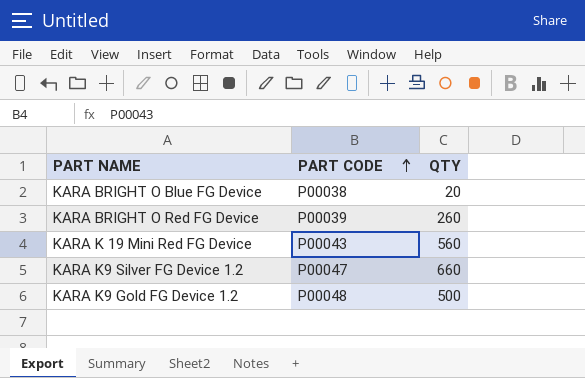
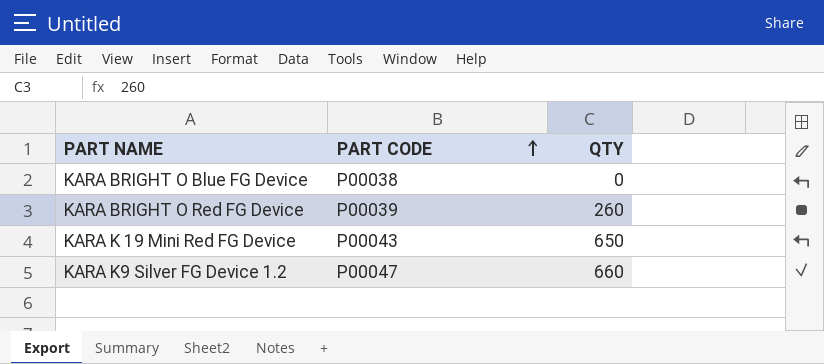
row KARA K9 Gold FG Device 1.2: P00048 | 500 -> none
KARA BRIGHT O Blue FG Device | QTY: 20 -> 0
KARA K 19 Mini Red FG Device | QTY: 560 -> 650

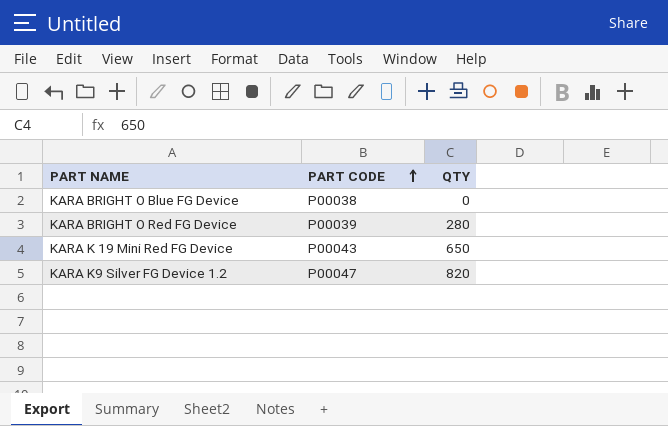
KARA BRIGHT O Red FG Device | QTY: 260 -> 280
KARA K9 Silver FG Device 1.2 | QTY: 660 -> 820

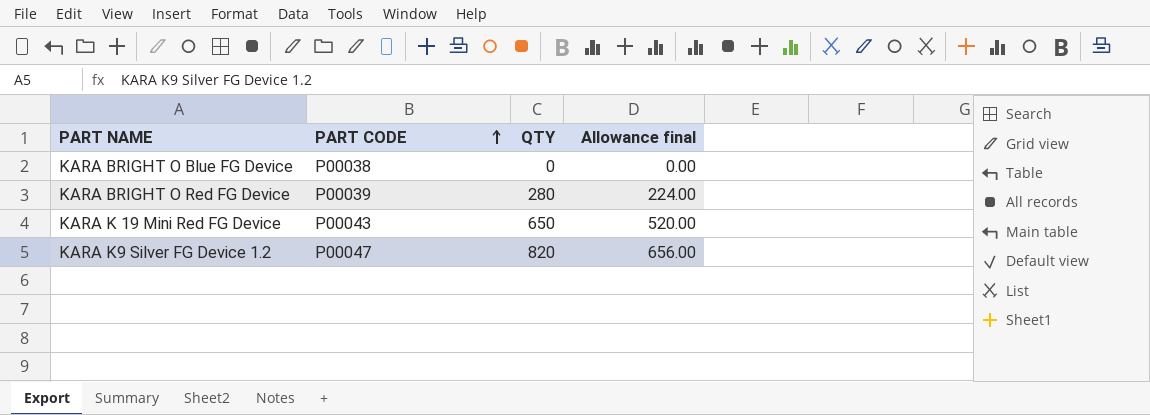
column Allowance final | formula: none -> [QTY] * 0.8

